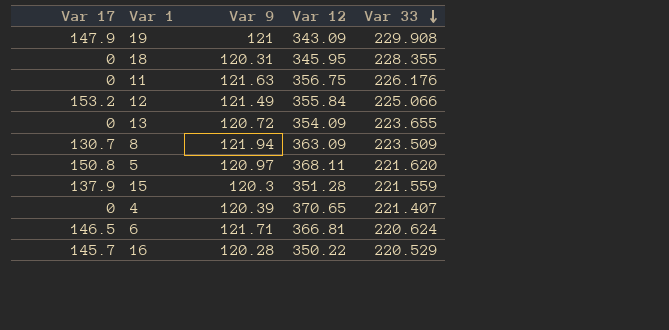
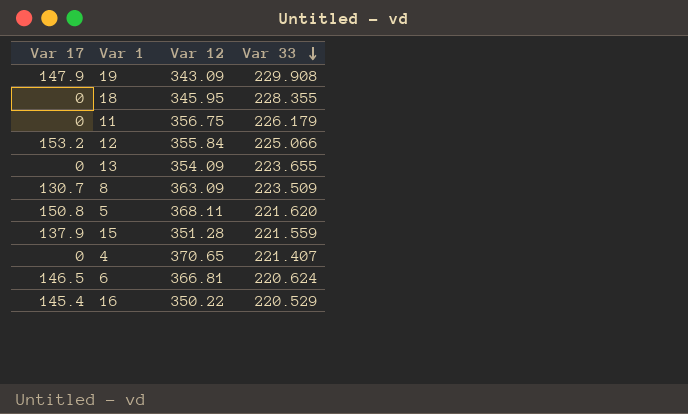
column Var 9 | position: 3 -> none
11 | Var 33: 226.176 -> 226.179
16 | Var 17: 145.7 -> 145.4

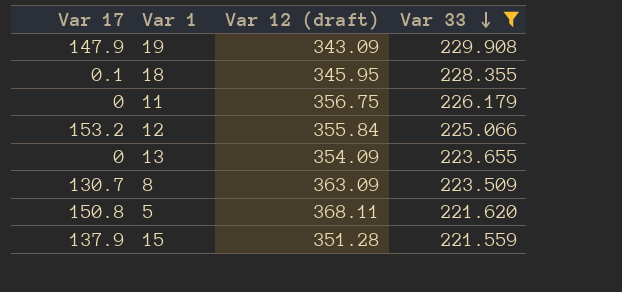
filter: none -> Var 33 >= 221.559
column name: Var 12 -> Var 12 (draft)
18 | Var 17: 0 -> 0.1

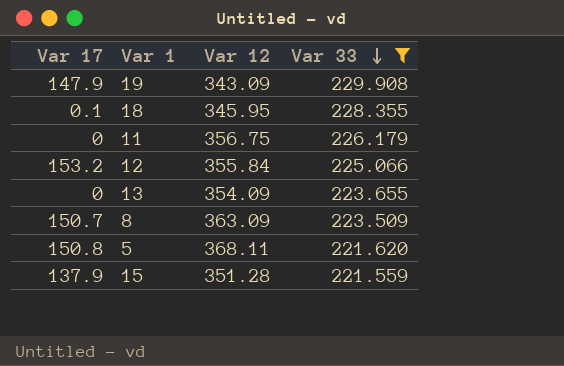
column name: Var 12 (draft) -> Var 12
8 | Var 17: 130.7 -> 150.7

